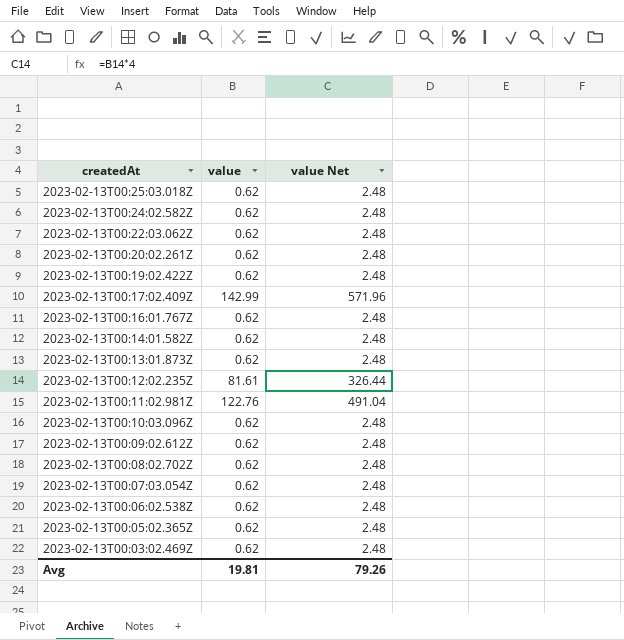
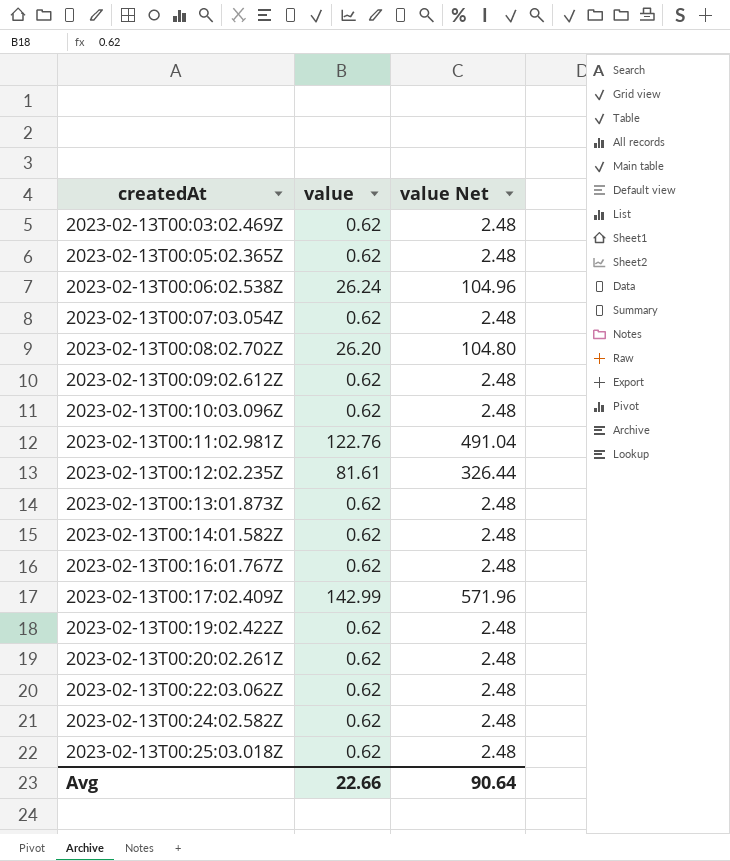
row order: createdAt descending -> createdAt ascending
2023-02-13T00:06:02.538Z | value: 0.62 -> 26.24
2023-02-13T00:06:02.538Z | value Net: 2.48 -> 104.96
2023-02-13T00:08:02.702Z | value: 0.62 -> 26.20
2023-02-13T00:08:02.702Z | value Net: 2.48 -> 104.80
Avg | value: 19.81 -> 22.66
Avg | value Net: 79.26 -> 90.64

